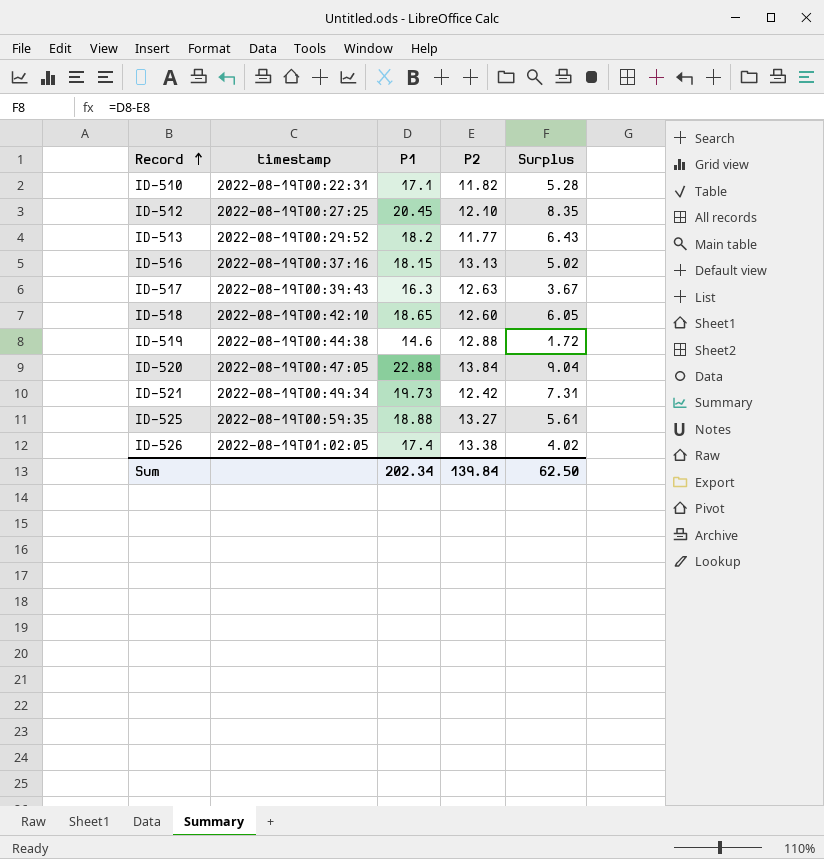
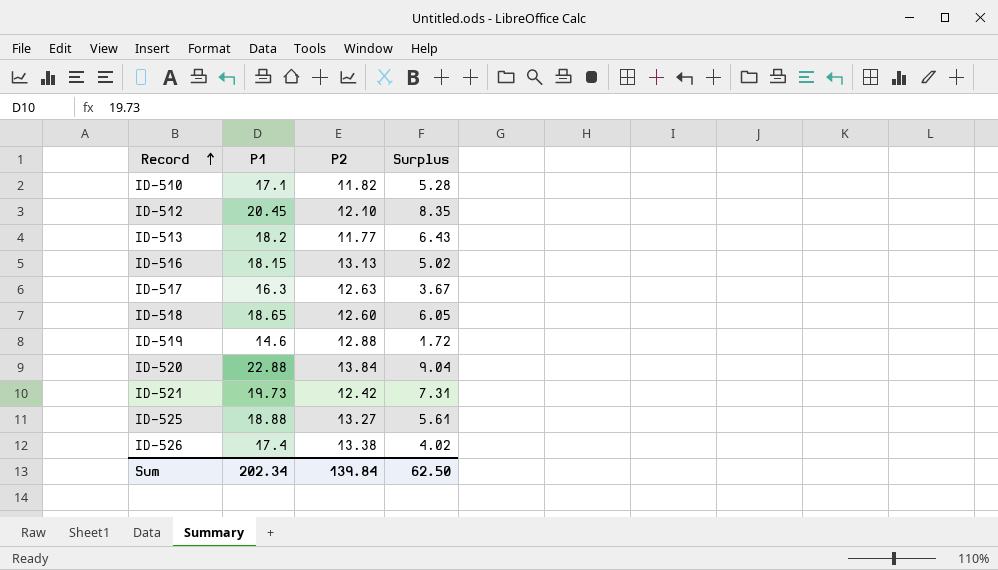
column timestamp | position: 2 -> none

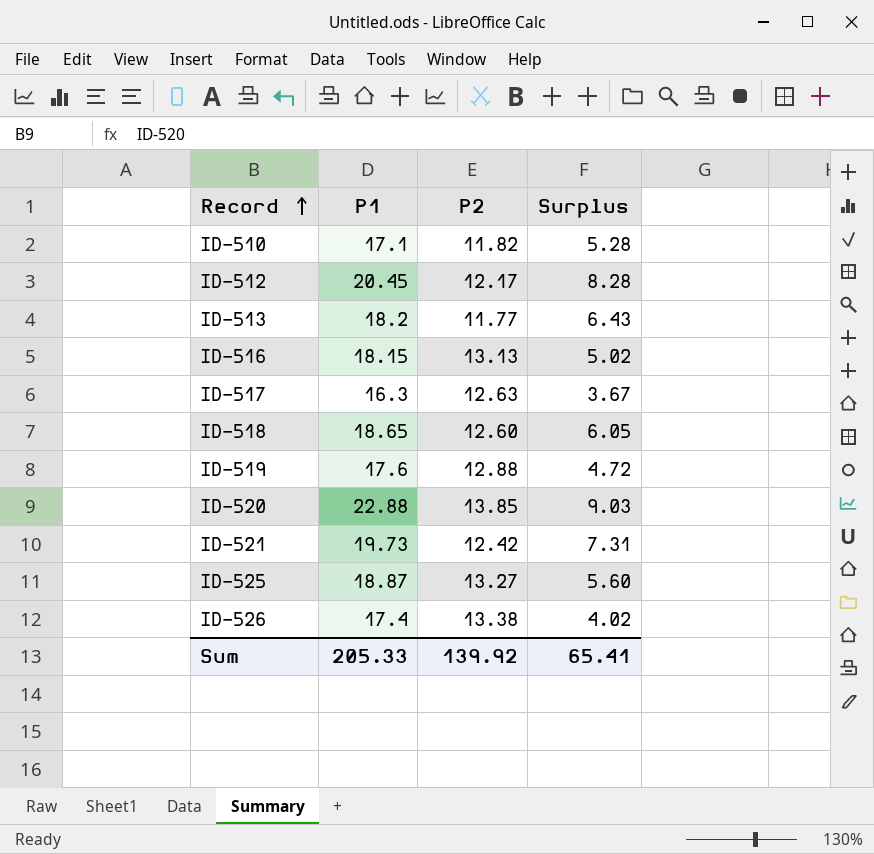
ID-512 | P2: 12.10 -> 12.17
ID-512 | Surplus: 8.35 -> 8.28
ID-519 | P1: 14.6 -> 17.6
ID-519 | Surplus: 1.72 -> 4.72
ID-520 | P2: 13.84 -> 13.85
ID-520 | Surplus: 9.04 -> 9.03
ID-525 | P1: 18.88 -> 18.87
ID-525 | Surplus: 5.61 -> 5.60
Sum | P1: 202.34 -> 205.33
Sum | P2: 139.84 -> 139.92
Sum | Surplus: 62.50 -> 65.41

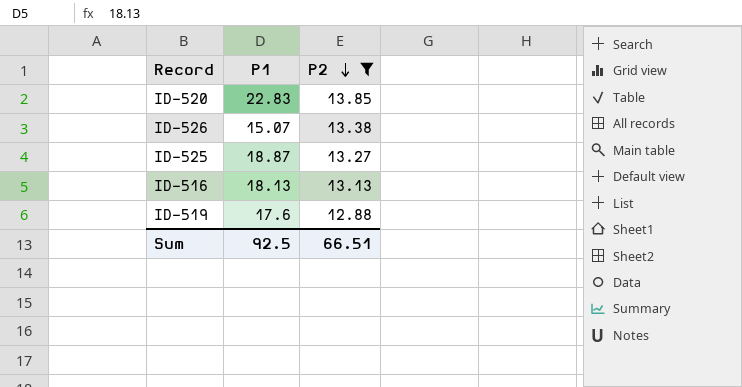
filter: none -> P2 >= 12.88
row order: Record ascending -> P2 descending
column Surplus | formula: [P1] - [P2] -> none
ID-520 | P1: 22.88 -> 22.83
ID-526 | P1: 17.4 -> 15.07
ID-516 | P1: 18.15 -> 18.13
Sum | P1: 205.33 -> 92.5
Sum | P2: 139.92 -> 66.51

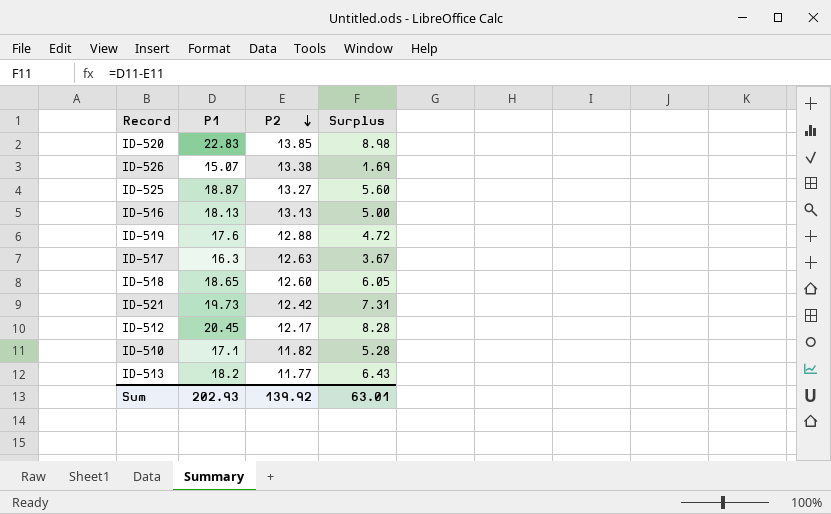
filter: P2 >= 12.88 -> none
column Surplus | formula: none -> [P1] - [P2]
Sum | P1: 92.5 -> 202.93
Sum | P2: 66.51 -> 139.92

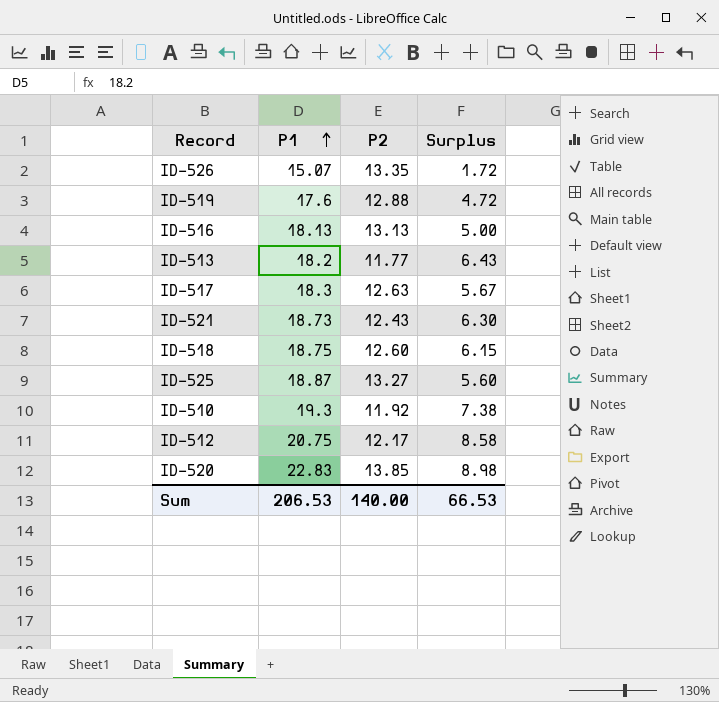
row order: P2 descending -> P1 ascending
ID-526 | P2: 13.38 -> 13.35
ID-526 | Surplus: 1.69 -> 1.72
ID-517 | P1: 16.3 -> 18.3
ID-517 | Surplus: 3.67 -> 5.67
ID-521 | P1: 19.73 -> 18.73
ID-521 | P2: 12.42 -> 12.43
ID-521 | Surplus: 7.31 -> 6.30
ID-518 | P1: 18.65 -> 18.75
ID-518 | Surplus: 6.05 -> 6.15
ID-510 | P1: 17.1 -> 19.3
ID-510 | P2: 11.82 -> 11.92
ID-510 | Surplus: 5.28 -> 7.38
ID-512 | P1: 20.45 -> 20.75
ID-512 | Surplus: 8.28 -> 8.58
Sum | P1: 202.93 -> 206.53
Sum | P2: 139.92 -> 140.00
Sum | Surplus: 63.01 -> 66.53

